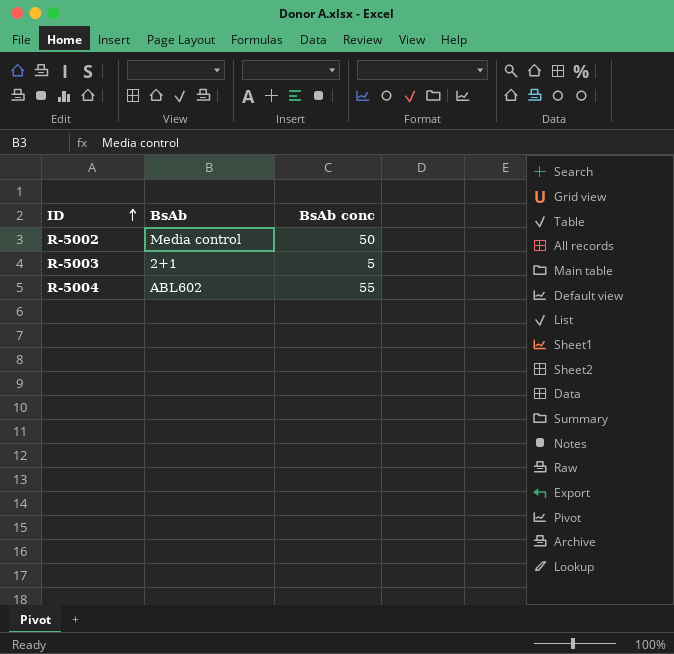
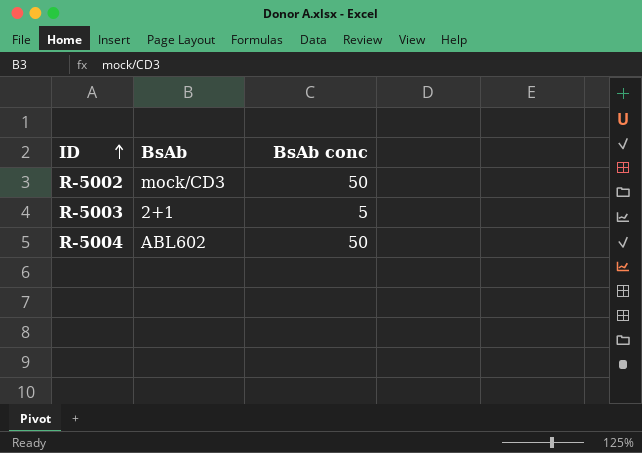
R-5002 | BsAb: Media control -> mock/CD3
R-5004 | BsAb conc: 55 -> 50

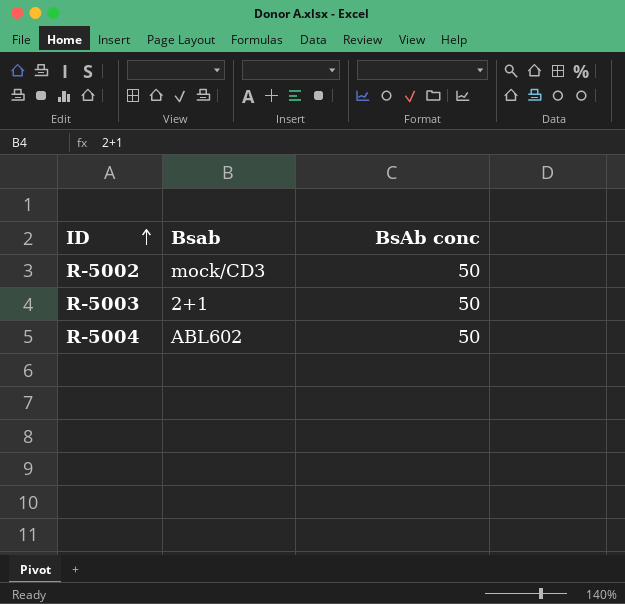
column name: BsAb -> Bsab
R-5003 | BsAb conc: 5 -> 50

